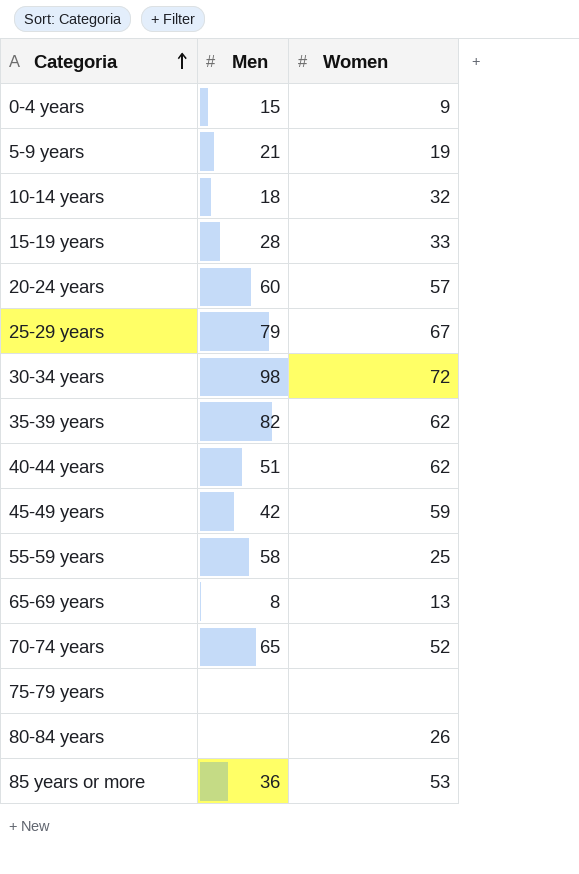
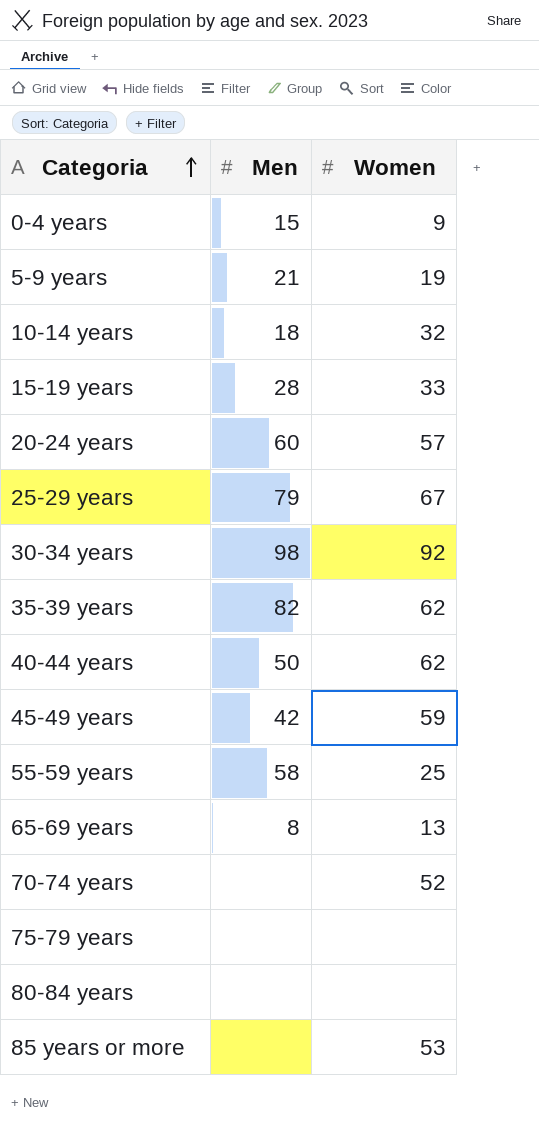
30-34 years | Women: 72 -> 92
40-44 years | Men: 51 -> 50
70-74 years | Men: 65 -> none
80-84 years | Women: 26 -> none
85 years or more | Men: 36 -> none

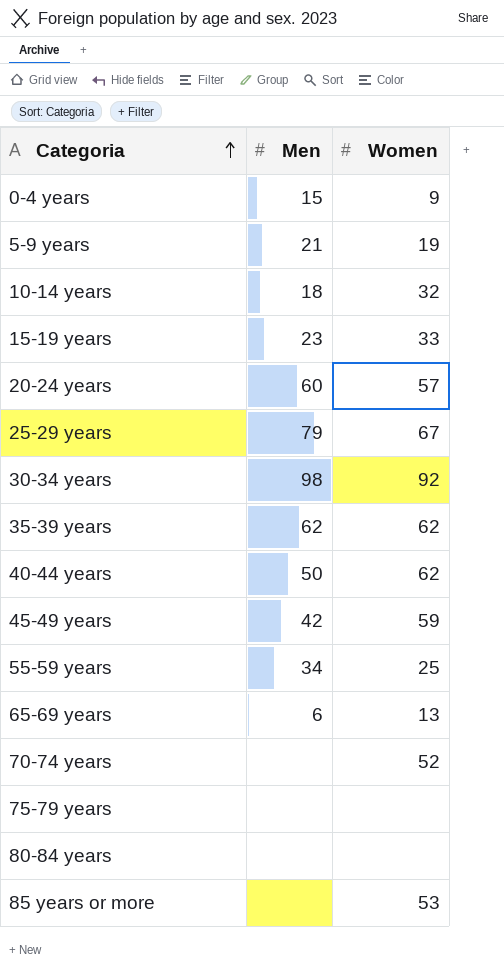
15-19 years | Men: 28 -> 23
35-39 years | Men: 82 -> 62
55-59 years | Men: 58 -> 34
65-69 years | Men: 8 -> 6

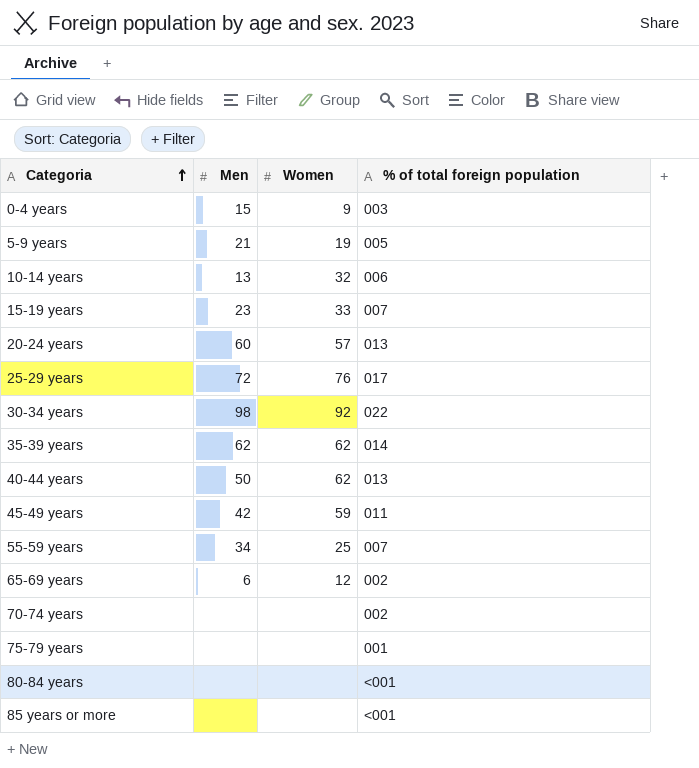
column % of total foreign population | position: none -> 4
10-14 years | Men: 18 -> 13
25-29 years | Men: 79 -> 72
25-29 years | Women: 67 -> 76
65-69 years | Women: 13 -> 12
70-74 years | Women: 52 -> none
85 years or more | Women: 53 -> none

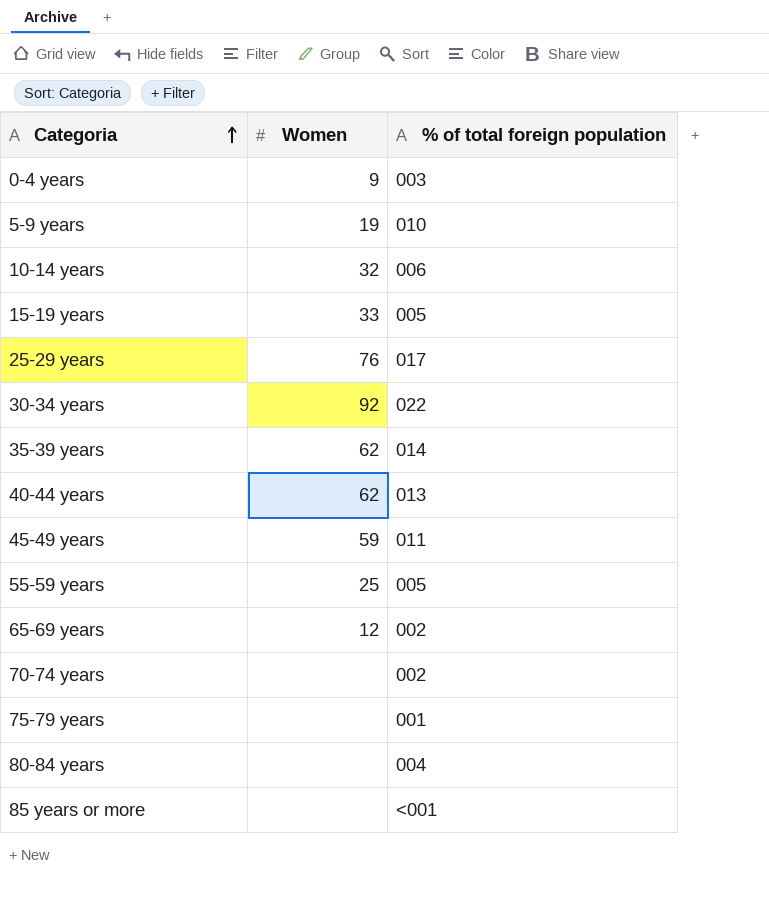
column Men | position: 2 -> none
row 20-24 years: 60 | 57 | 013 -> none
5-9 years | % of total foreign population: 005 -> 010
15-19 years | % of total foreign population: 007 -> 005
55-59 years | % of total foreign population: 007 -> 005
80-84 years | % of total foreign population: <001 -> 004

